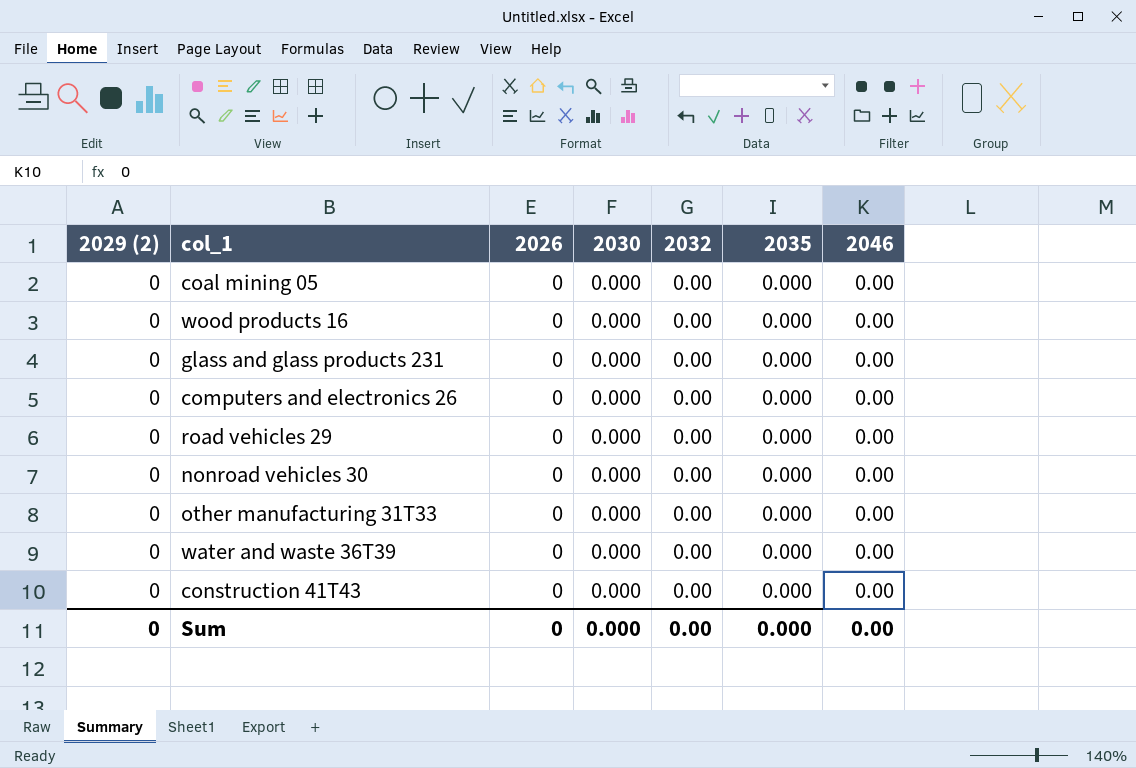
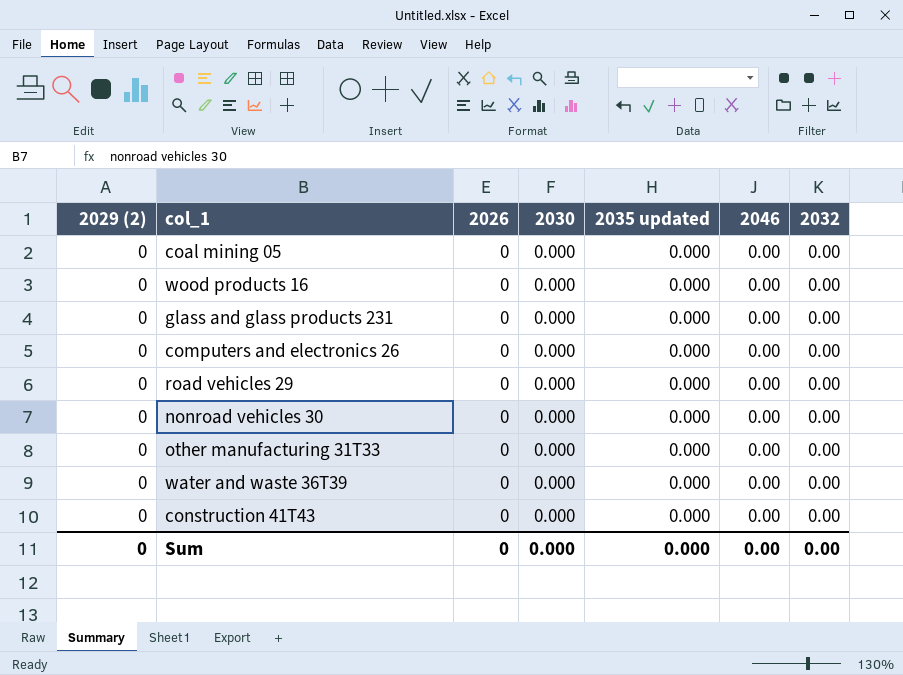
column name: 2035 -> 2035 updated
column 2032 | position: 5 -> 7

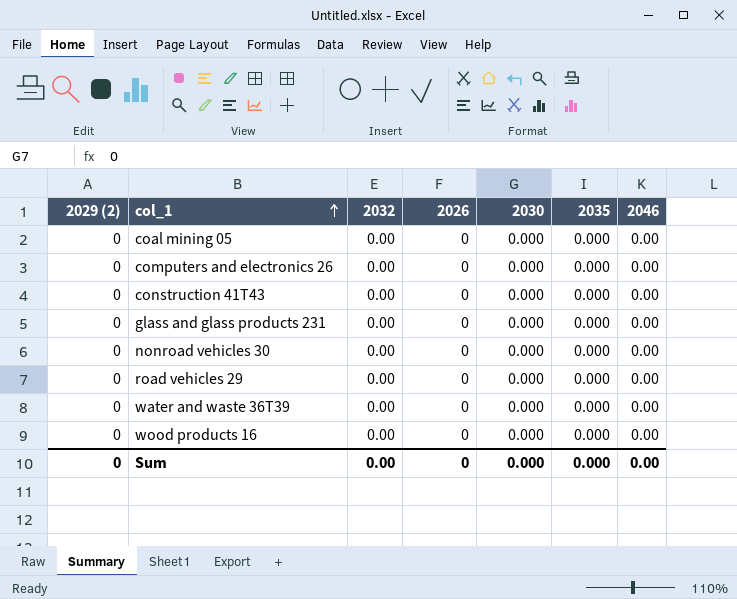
row order: none -> col_1 ascending
column 2032 | position: 7 -> 3
column name: 2035 updated -> 2035
row other manufacturing 31T33: 0 | 0 | 0.000 | 0.000 | 0.00 | 0.00 -> none

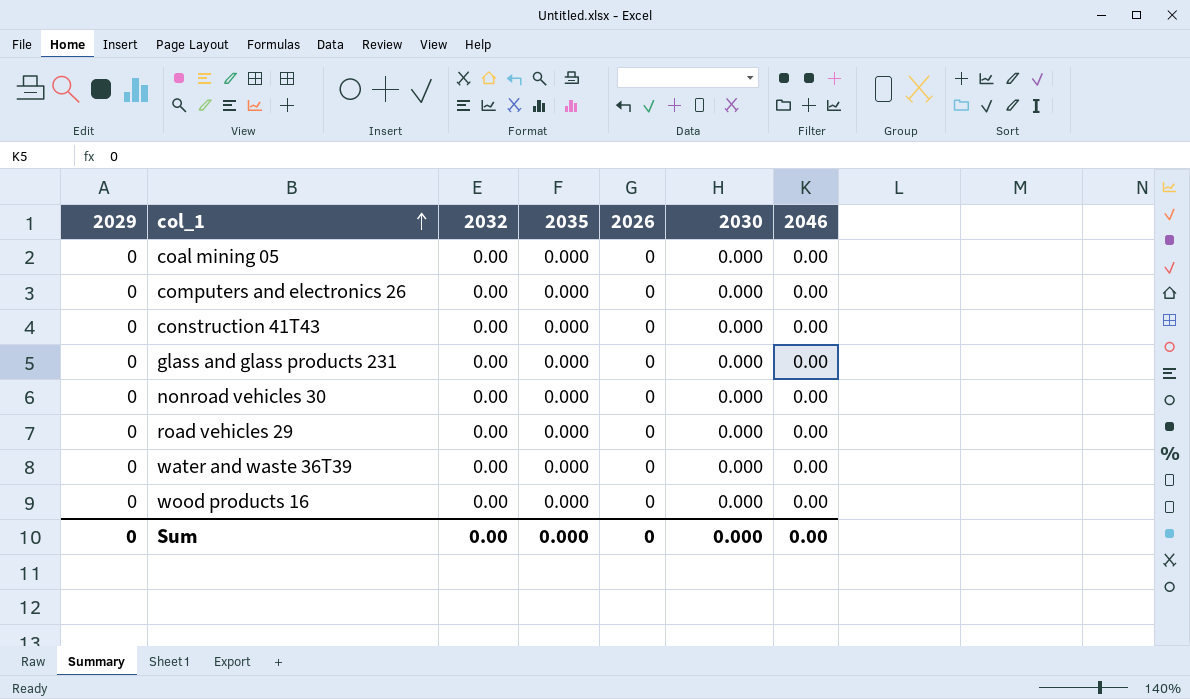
column name: 2029 (2) -> 2029
column 2035 | position: 6 -> 4

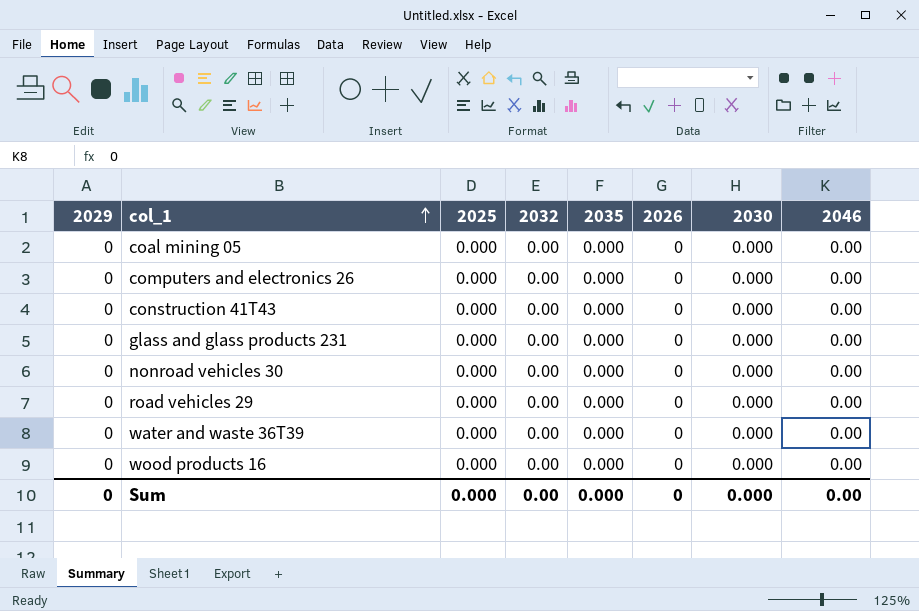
column 2025 | position: none -> 3

